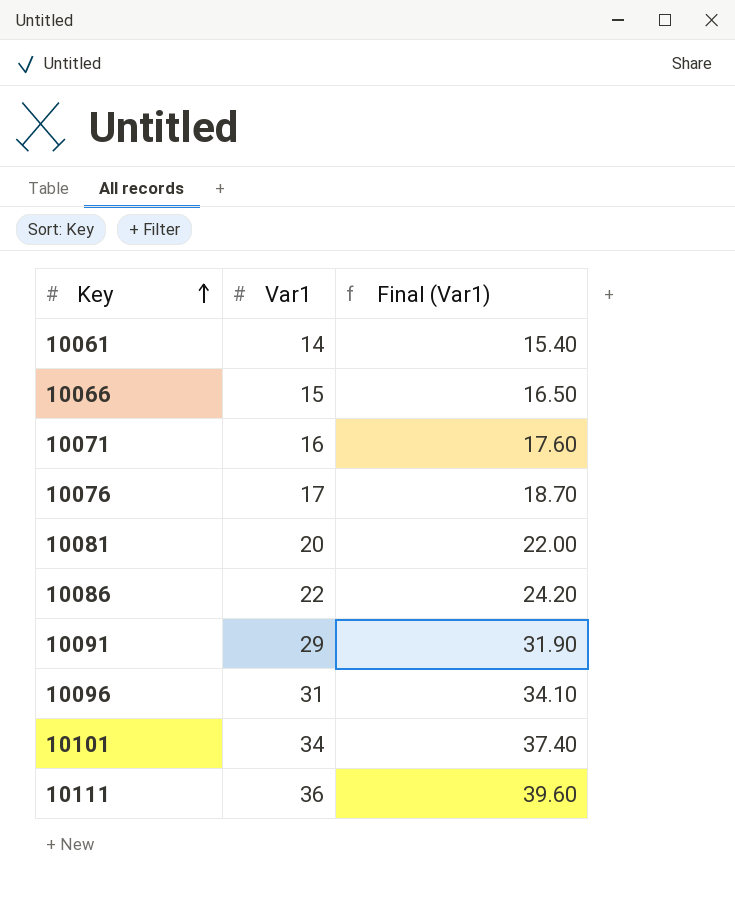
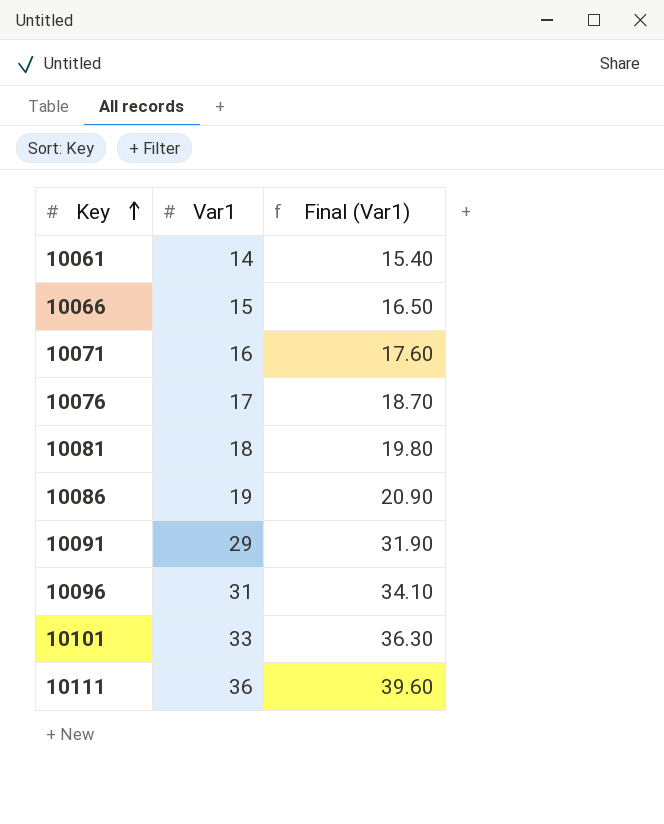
10081 | Var1: 20 -> 18
10081 | Final (Var1): 22.00 -> 19.80
10086 | Var1: 22 -> 19
10086 | Final (Var1): 24.20 -> 20.90
10101 | Var1: 34 -> 33
10101 | Final (Var1): 37.40 -> 36.30

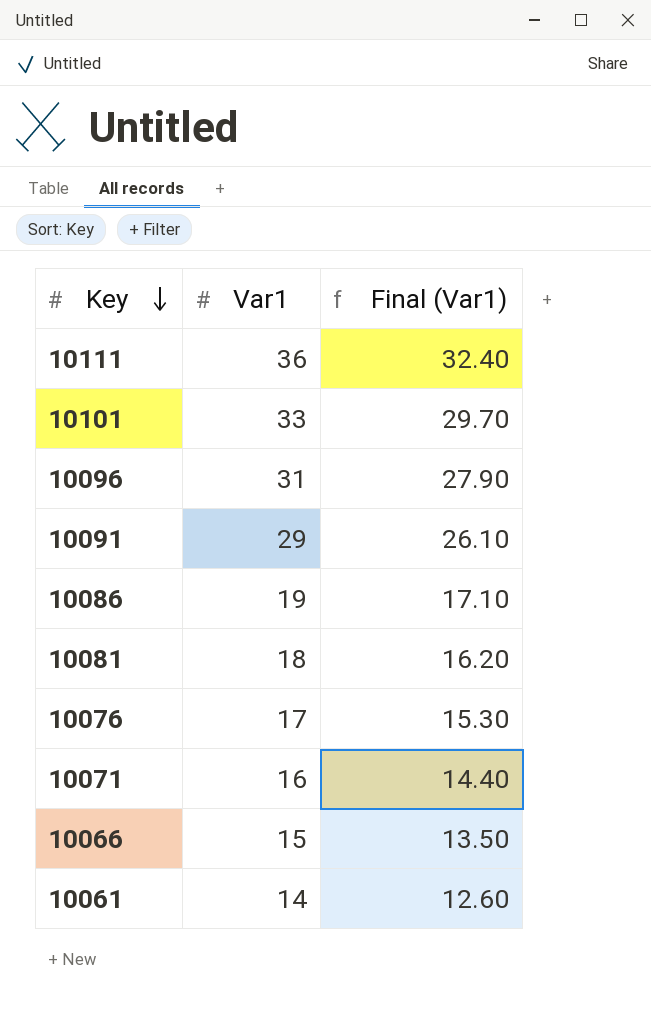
row order: Key ascending -> Key descending
column Final (Var1) | formula: [Var1] * 1.1 -> [Var1] * 0.9

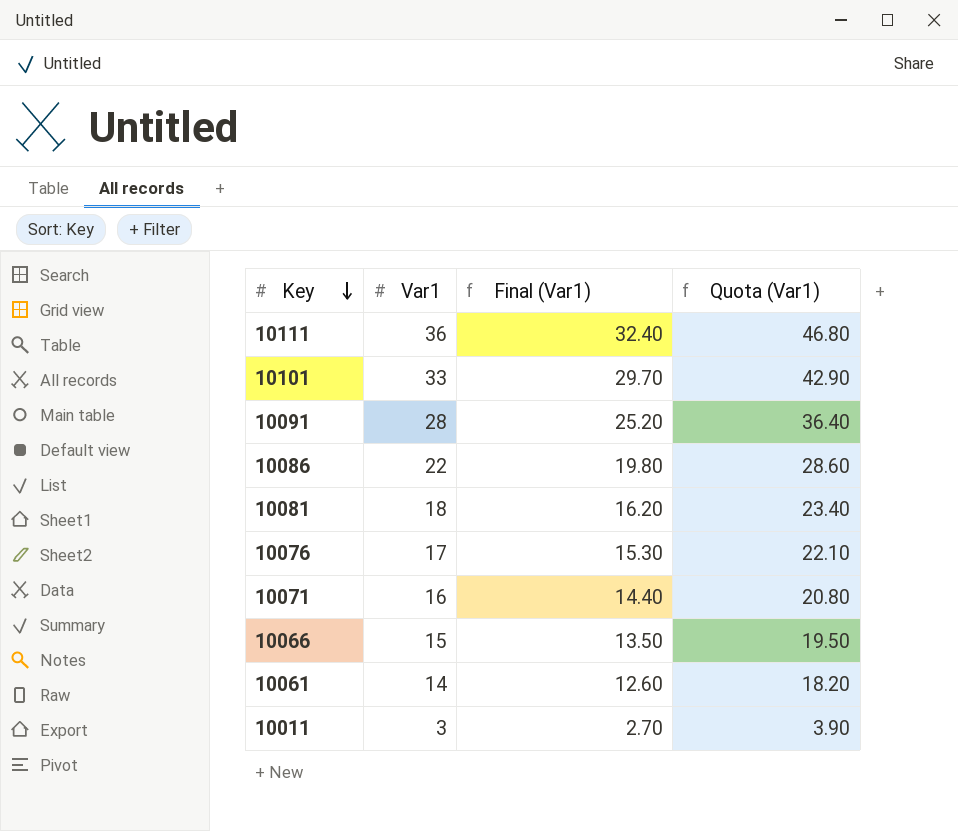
column Quota (Var1) | formula: none -> [Var1] * 1.3
row 10096: 31 | 27.90 -> none
10091 | Var1: 29 -> 28
10091 | Final (Var1): 26.10 -> 25.20
10086 | Var1: 19 -> 22
10086 | Final (Var1): 17.10 -> 19.80
row 10011: none -> 3 | 2.70 | 3.90

